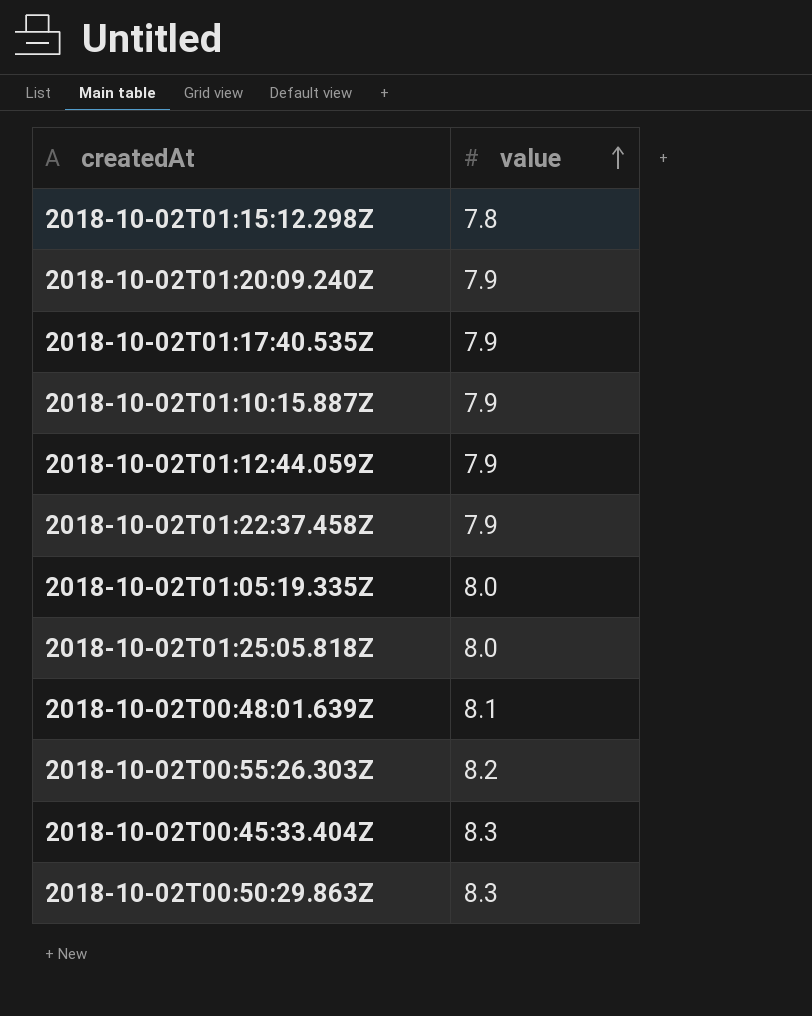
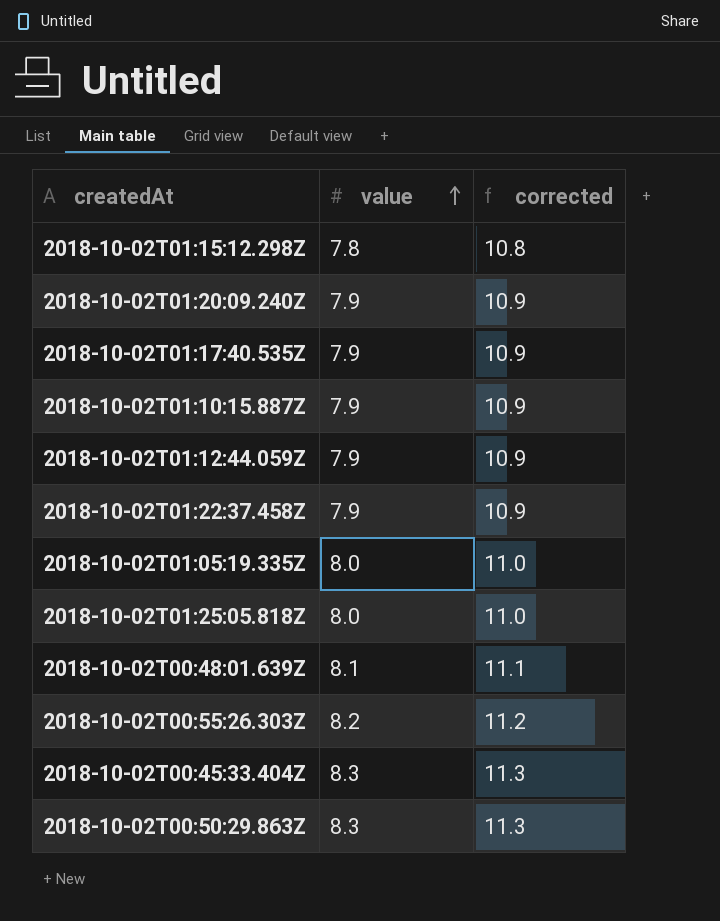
column corrected | formula: none -> [value] + 3

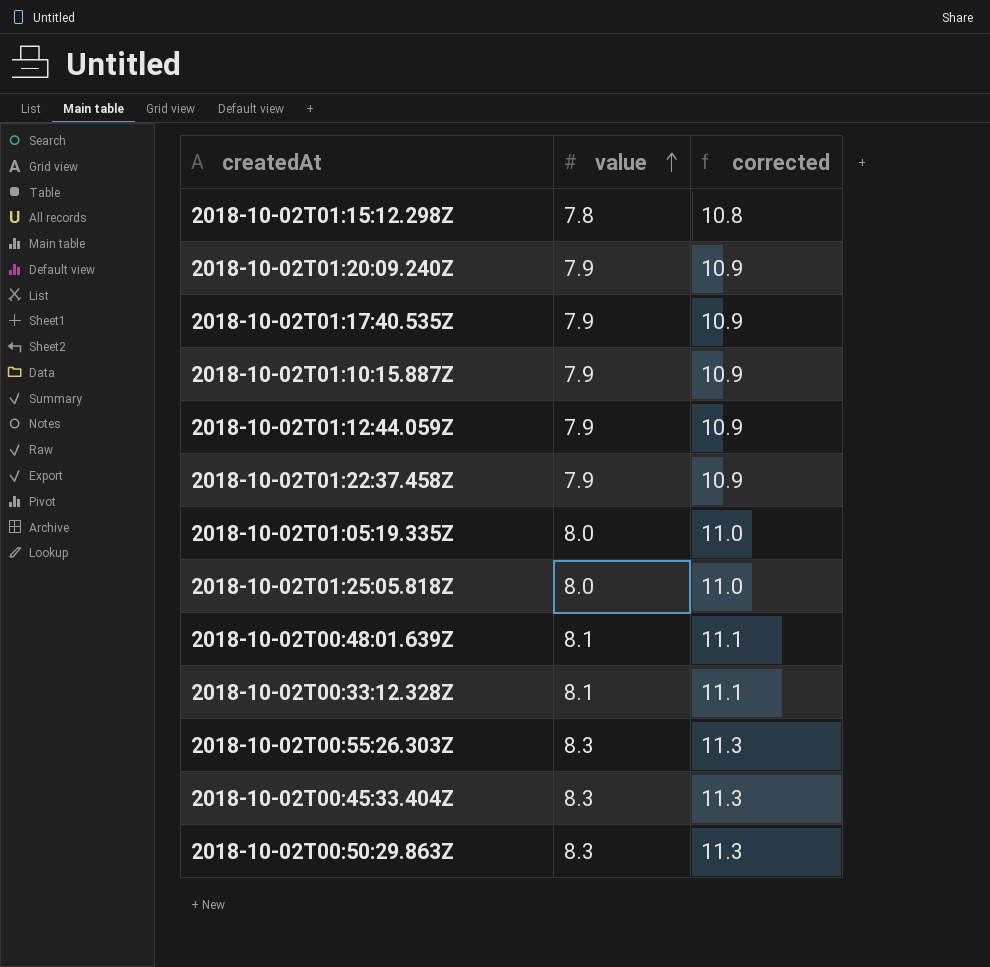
row 2018-10-02T00:33:12.328Z: none -> 8.1 | 11.1
2018-10-02T00:55:26.303Z | value: 8.2 -> 8.3
2018-10-02T00:55:26.303Z | corrected: 11.2 -> 11.3

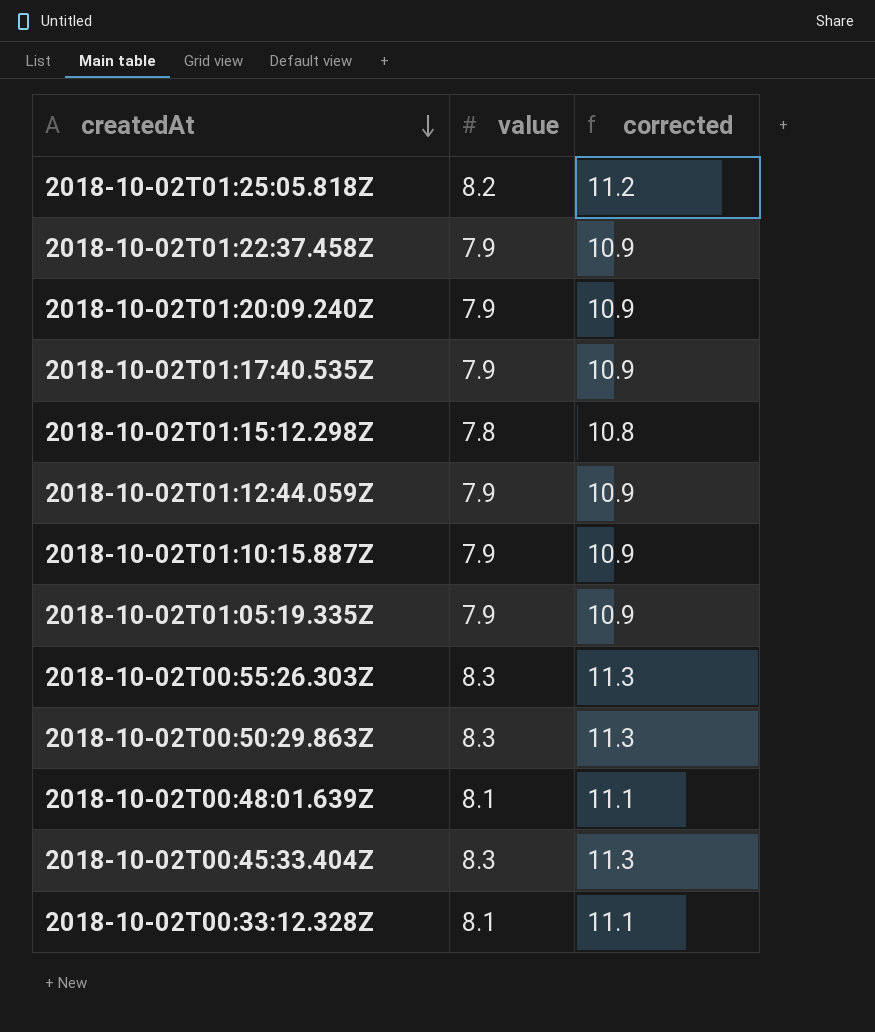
row order: value ascending -> createdAt descending
2018-10-02T01:25:05.818Z | value: 8.0 -> 8.2
2018-10-02T01:25:05.818Z | corrected: 11.0 -> 11.2
2018-10-02T01:05:19.335Z | value: 8.0 -> 7.9
2018-10-02T01:05:19.335Z | corrected: 11.0 -> 10.9

